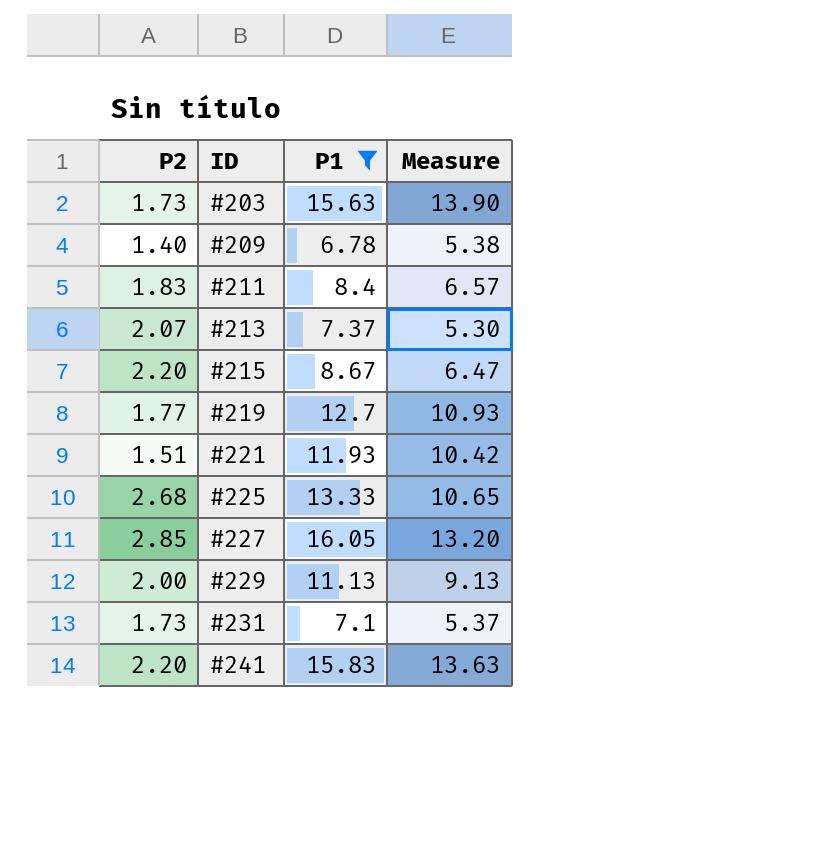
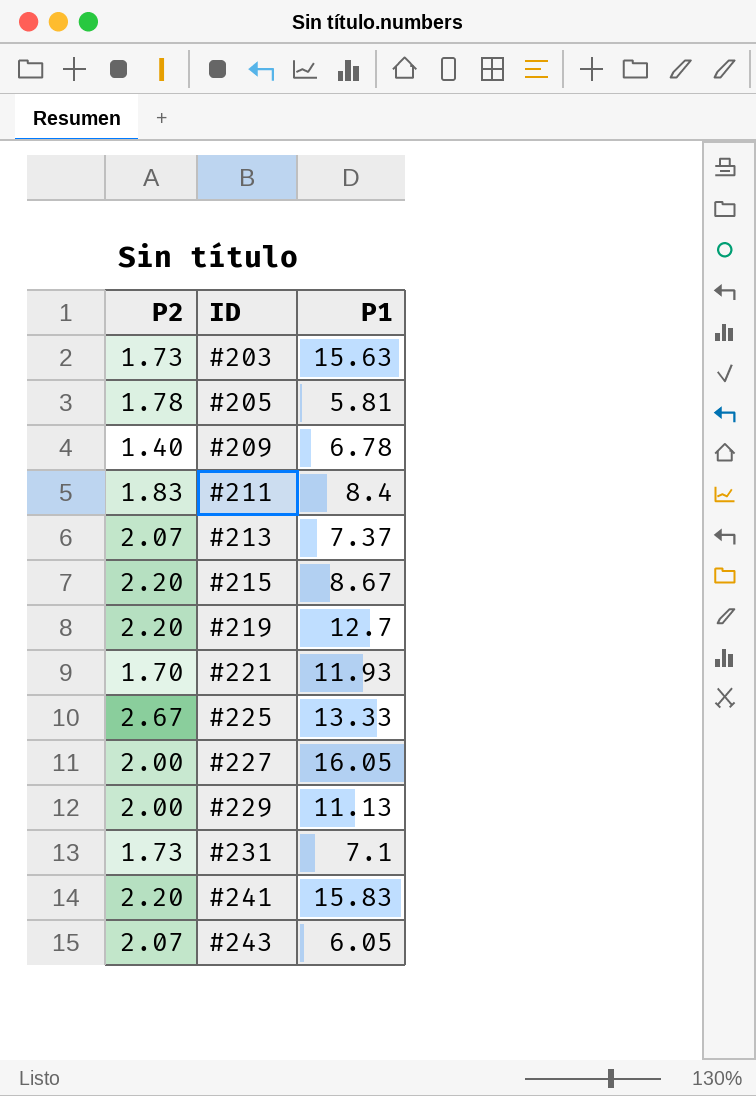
filter: P1 >= 6.78 -> none
column Measure | formula: [P1] - [P2] -> none
#219 | P2: 1.77 -> 2.20
#221 | P2: 1.51 -> 1.70
#225 | P2: 2.68 -> 2.67
#227 | P2: 2.85 -> 2.00

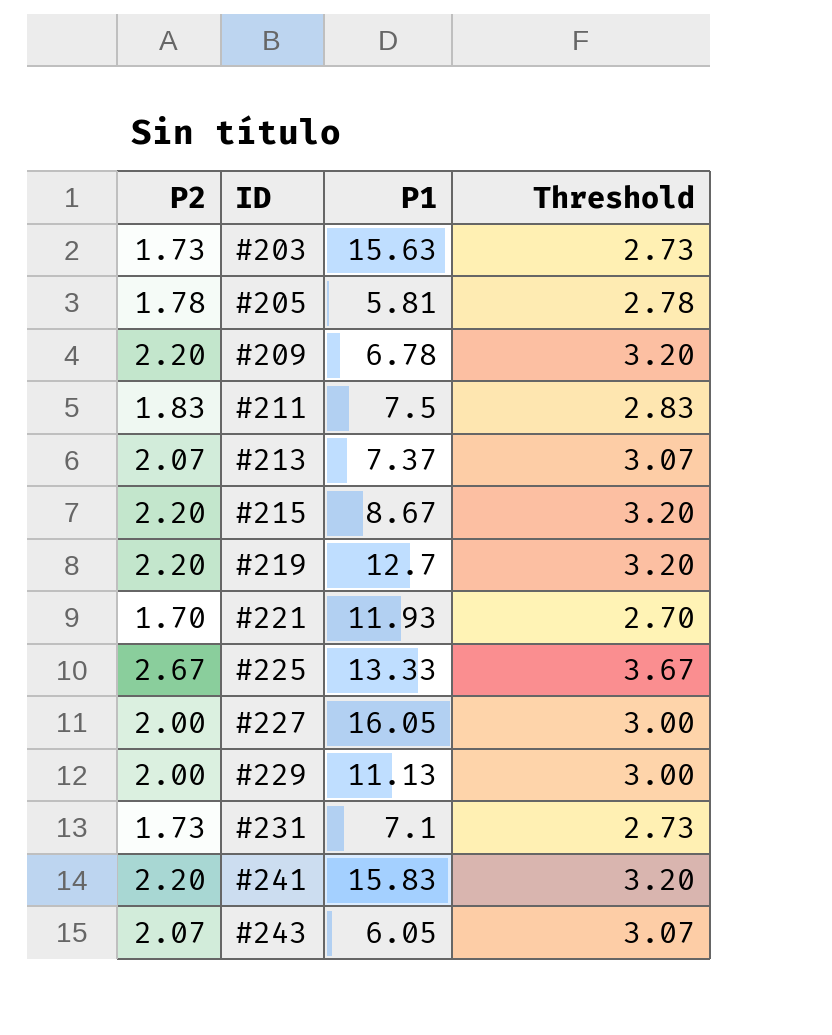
column Threshold | formula: none -> [P2] + 1
#209 | P2: 1.40 -> 2.20
#211 | P1: 8.4 -> 7.5

